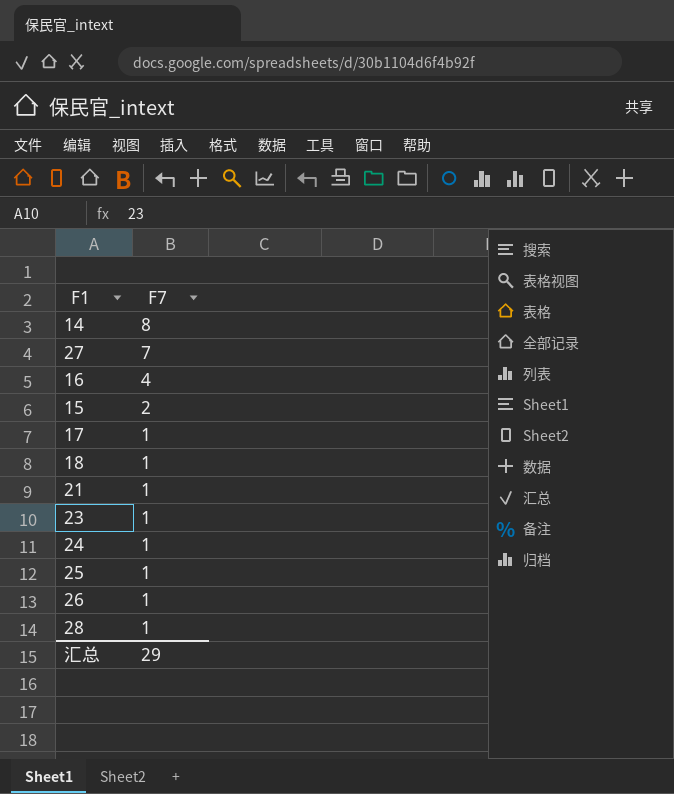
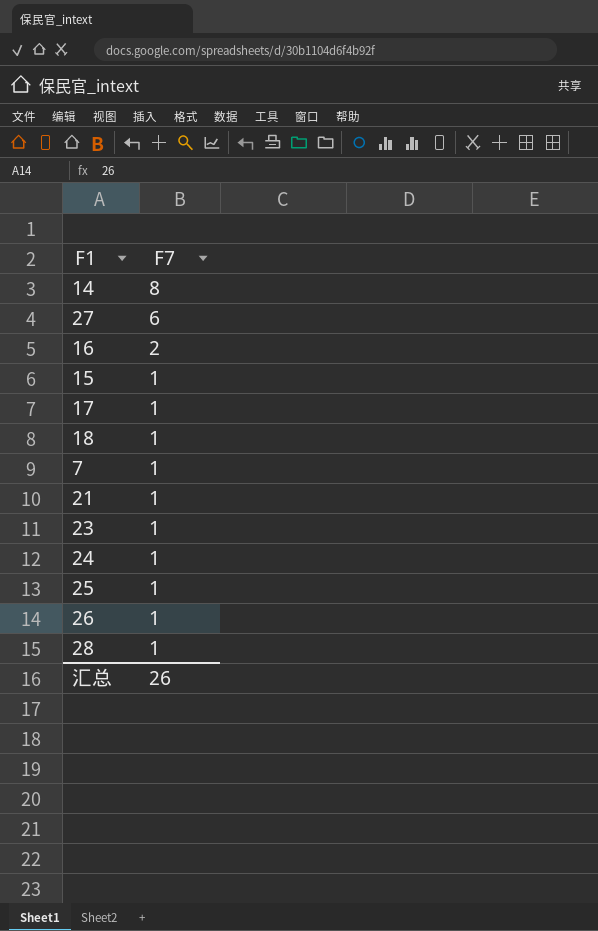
27 | F7: 7 -> 6
16 | F7: 4 -> 2
15 | F7: 2 -> 1
row 7: none -> 1
汇总 | F7: 29 -> 26

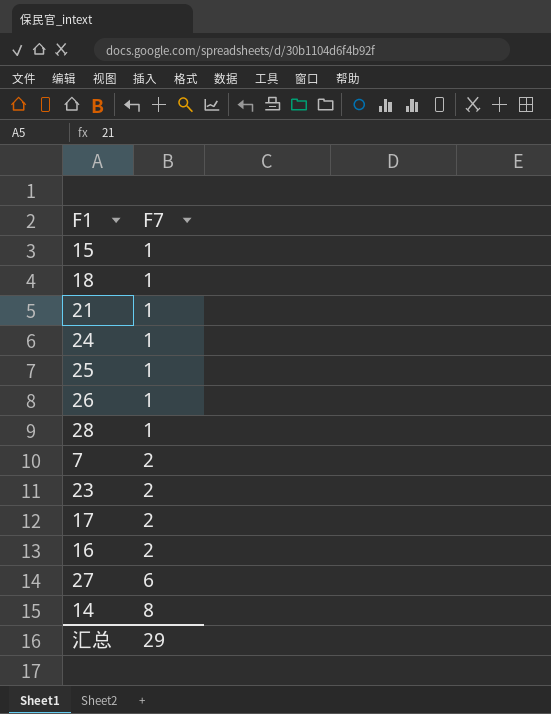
row order: F7 descending -> F7 ascending
7 | F7: 1 -> 2
23 | F7: 1 -> 2
17 | F7: 1 -> 2
汇总 | F7: 26 -> 29

